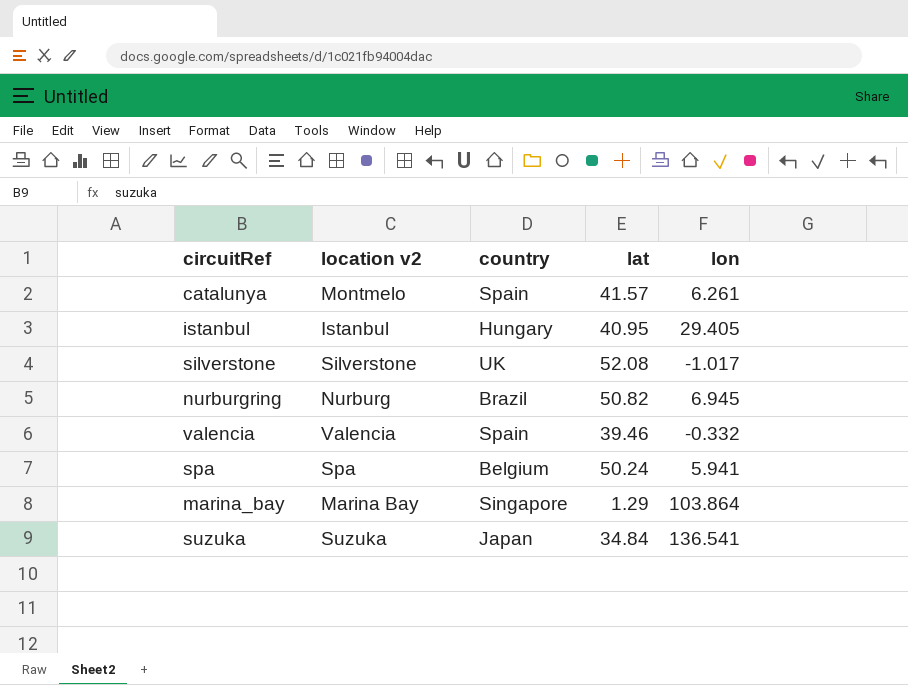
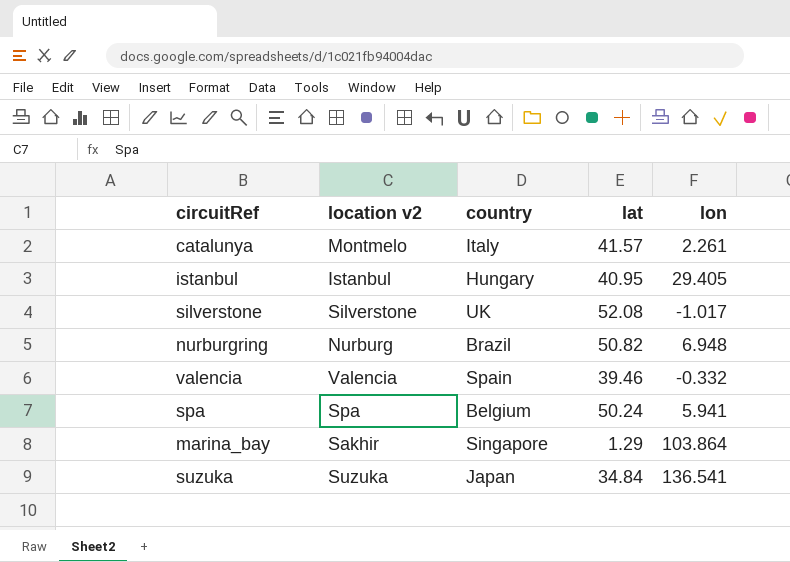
catalunya | country: Spain -> Italy
catalunya | lon: 6.261 -> 2.261
nurburgring | lon: 6.945 -> 6.948
marina_bay | location v2: Marina Bay -> Sakhir

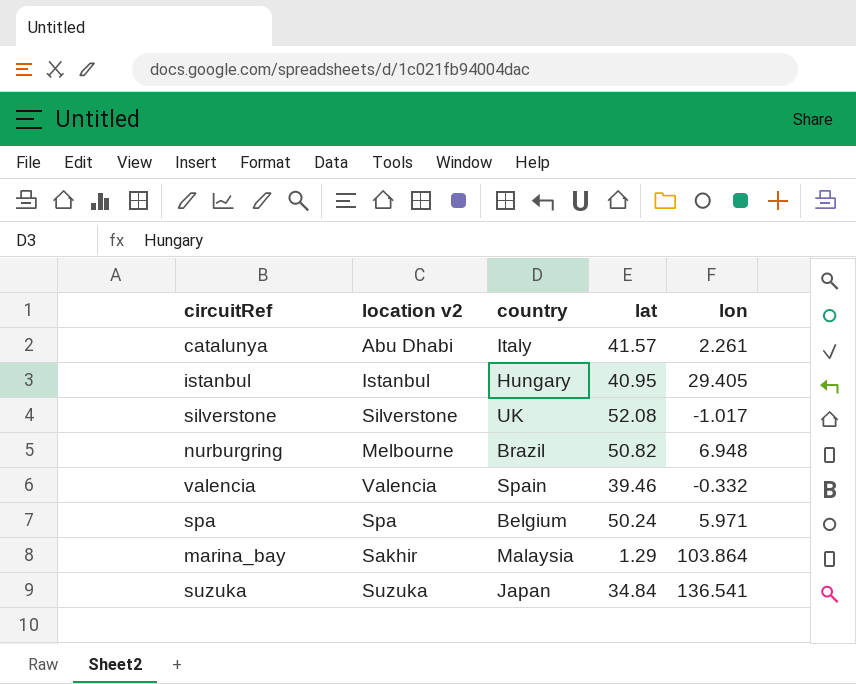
catalunya | location v2: Montmelo -> Abu Dhabi
nurburgring | location v2: Nurburg -> Melbourne
spa | lon: 5.941 -> 5.971
marina_bay | country: Singapore -> Malaysia

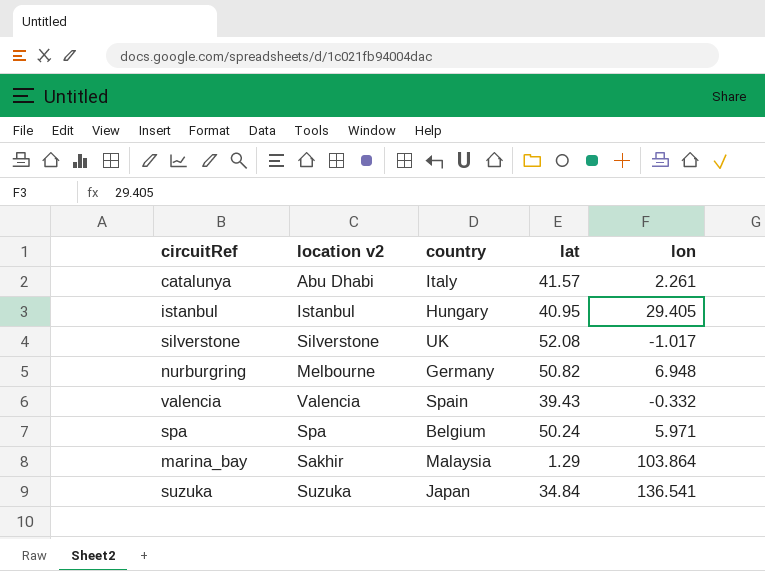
nurburgring | country: Brazil -> Germany
valencia | lat: 39.46 -> 39.43

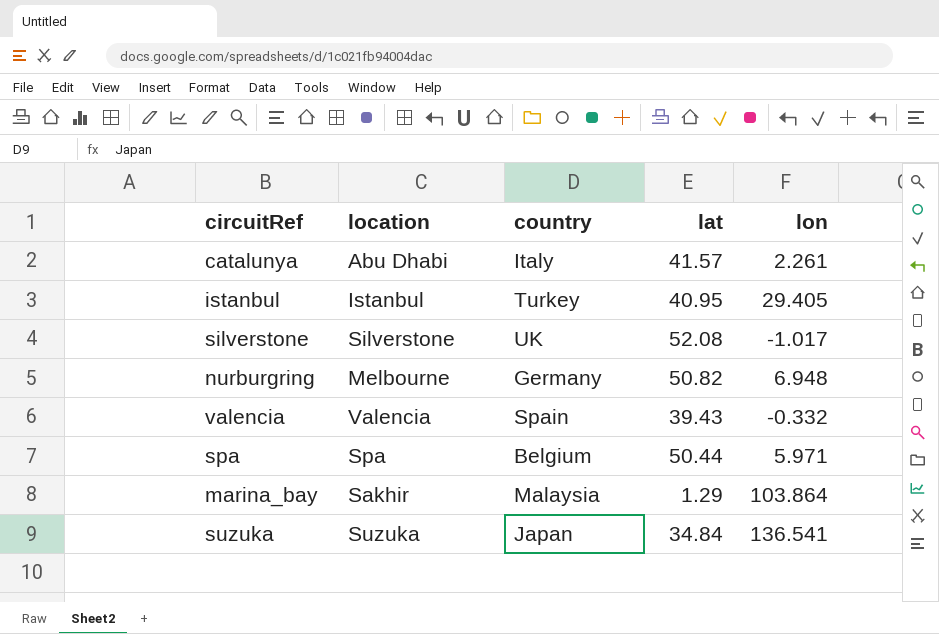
column name: location v2 -> location
istanbul | country: Hungary -> Turkey
spa | lat: 50.24 -> 50.44

